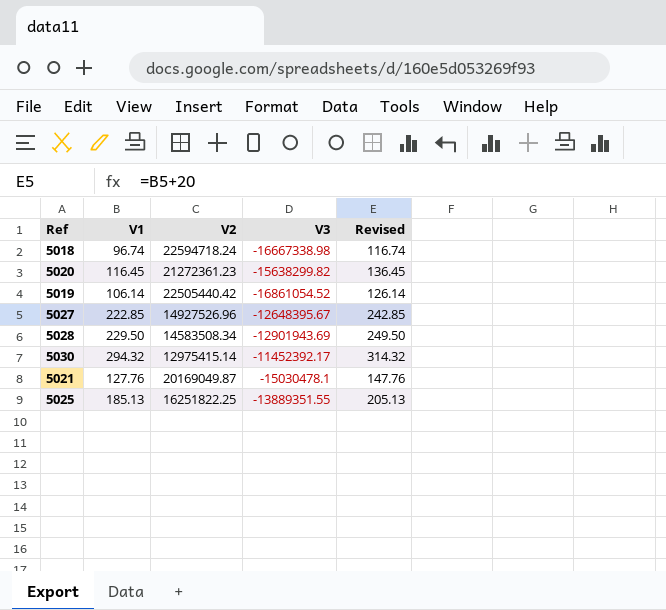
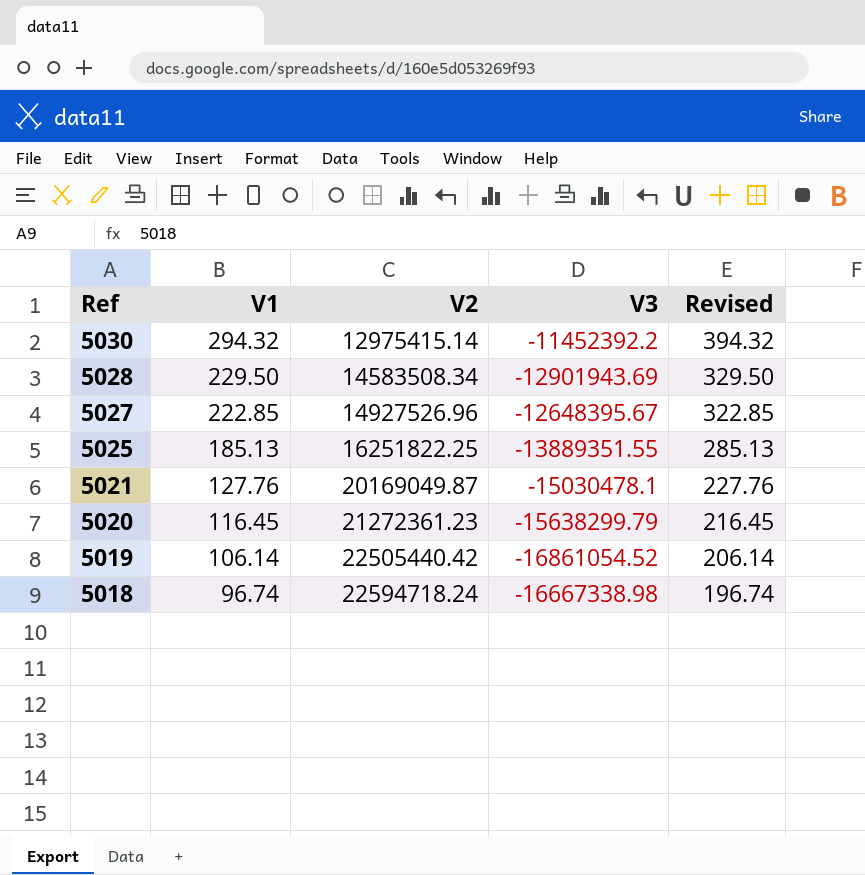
row order: none -> Ref descending
column Revised | formula: [V1] + 20 -> [V1] + 100
5030 | V3: -11452392.17 -> -11452392.2
5020 | V3: -15638299.82 -> -15638299.79

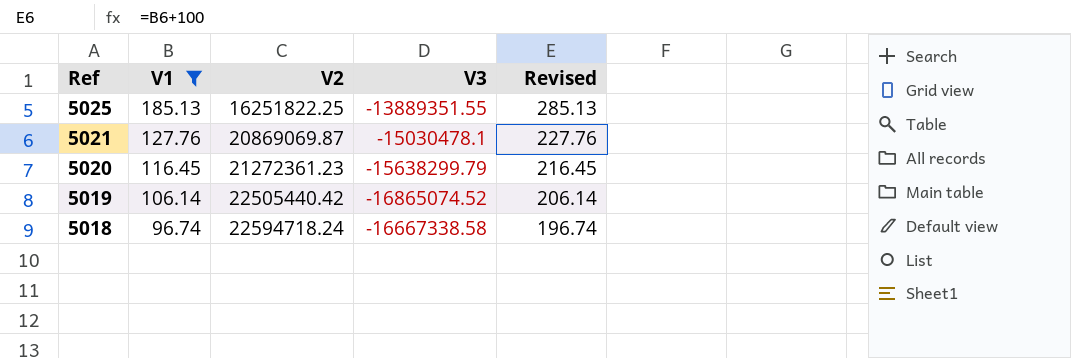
filter: none -> V1 <= 185.13
5021 | V2: 20169049.87 -> 20869069.87
5019 | V3: -16861054.52 -> -16865074.52
5018 | V3: -16667338.98 -> -16667338.58

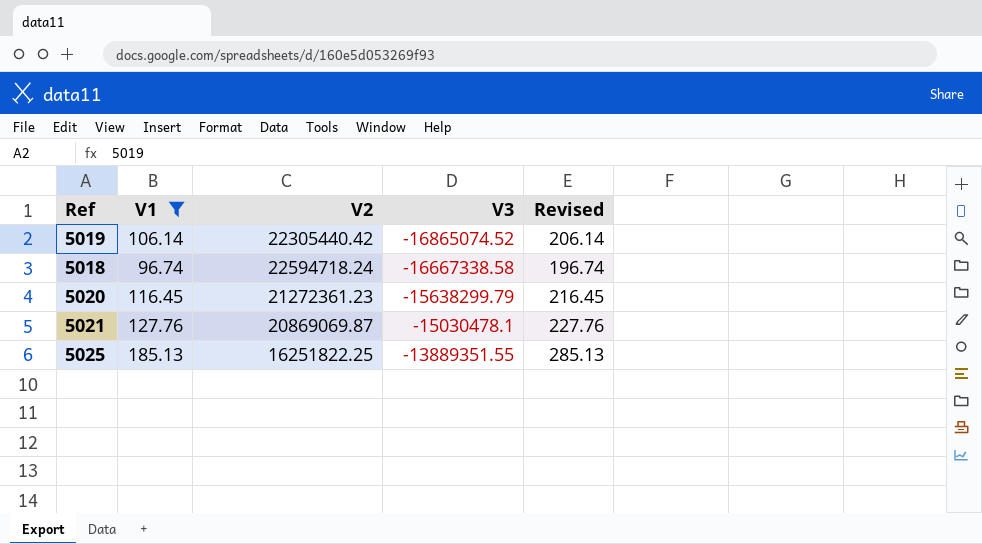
row order: Ref descending -> V3 ascending
5019 | V2: 22505440.42 -> 22305440.42

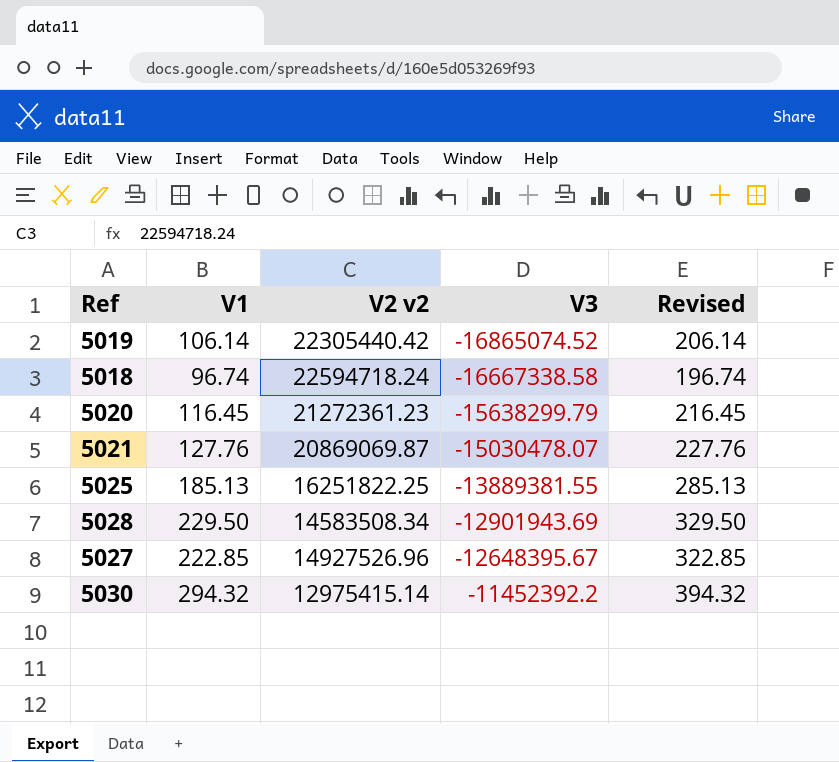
filter: V1 <= 185.13 -> none
column name: V2 -> V2 v2
5021 | V3: -15030478.1 -> -15030478.07
5025 | V3: -13889351.55 -> -13889381.55

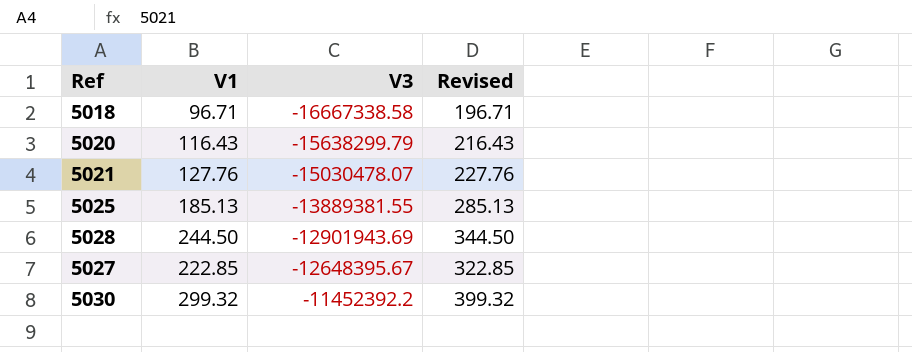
column V2 v2 | position: 3 -> none
row 5019: 106.14 | 22305440.42 | -16865074.52 | 206.14 -> none
5018 | V1: 96.74 -> 96.71
5018 | Revised: 196.74 -> 196.71
5020 | V1: 116.45 -> 116.43
5020 | Revised: 216.45 -> 216.43
5028 | V1: 229.50 -> 244.50
5028 | Revised: 329.50 -> 344.50
5030 | V1: 294.32 -> 299.32
5030 | Revised: 394.32 -> 399.32

